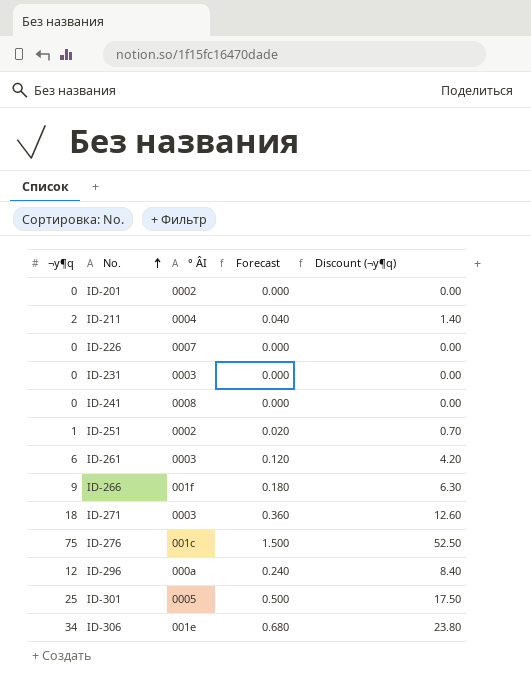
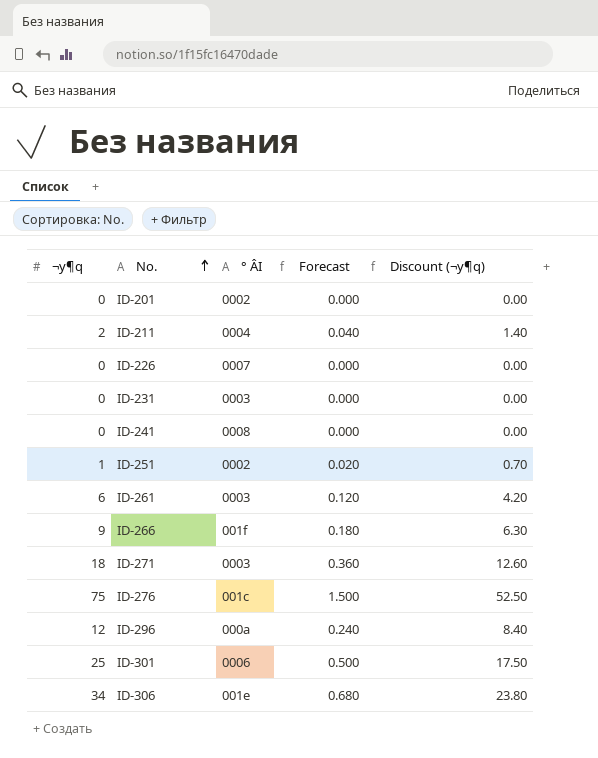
ID-301 | ° ÂI: 0005 -> 0006

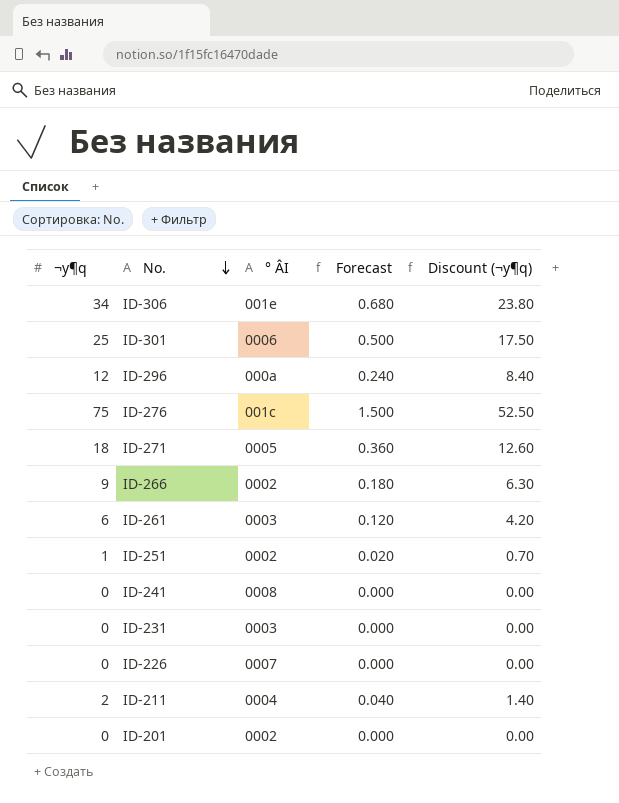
row order: No. ascending -> No. descending
ID-271 | ° ÂI: 0003 -> 0005
ID-266 | ° ÂI: 001f -> 0002

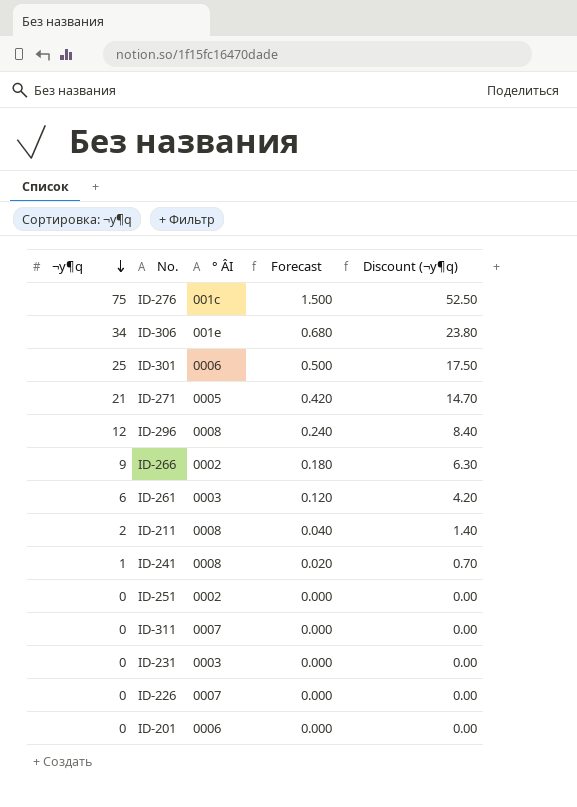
row order: No. descending -> ¬y¶q descending
ID-271 | ¬y¶q: 18 -> 21
ID-271 | Forecast: 0.360 -> 0.420
ID-271 | Discount (¬y¶q): 12.60 -> 14.70
ID-296 | ° ÂI: 000a -> 0008
ID-211 | ° ÂI: 0004 -> 0008
ID-241 | ¬y¶q: 0 -> 1
ID-241 | Forecast: 0.000 -> 0.020
ID-241 | Discount (¬y¶q): 0.00 -> 0.70
ID-251 | ¬y¶q: 1 -> 0
ID-251 | Forecast: 0.020 -> 0.000
ID-251 | Discount (¬y¶q): 0.70 -> 0.00
row ID-311: none -> 0 | 0007 | 0.000 | 0.00
ID-201 | ° ÂI: 0002 -> 0006

